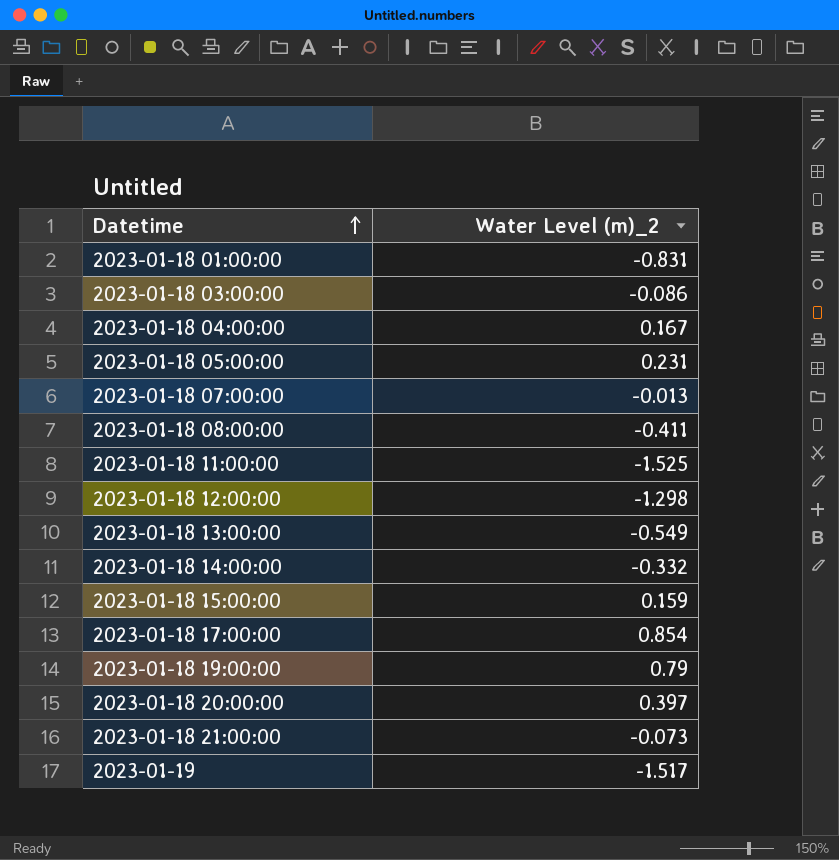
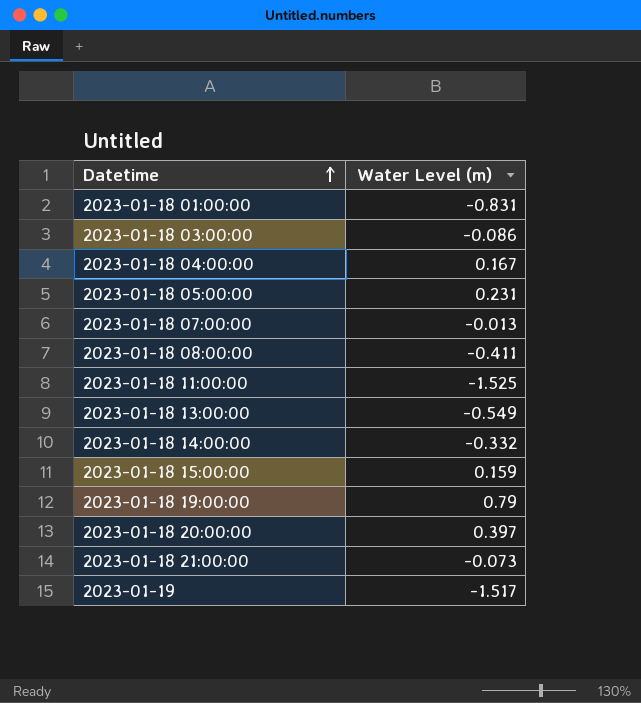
column name: Water Level (m)_2 -> Water Level (m)
row 2023-01-18 12:00:00: -1.298 -> none
row 2023-01-18 17:00:00: 0.854 -> none

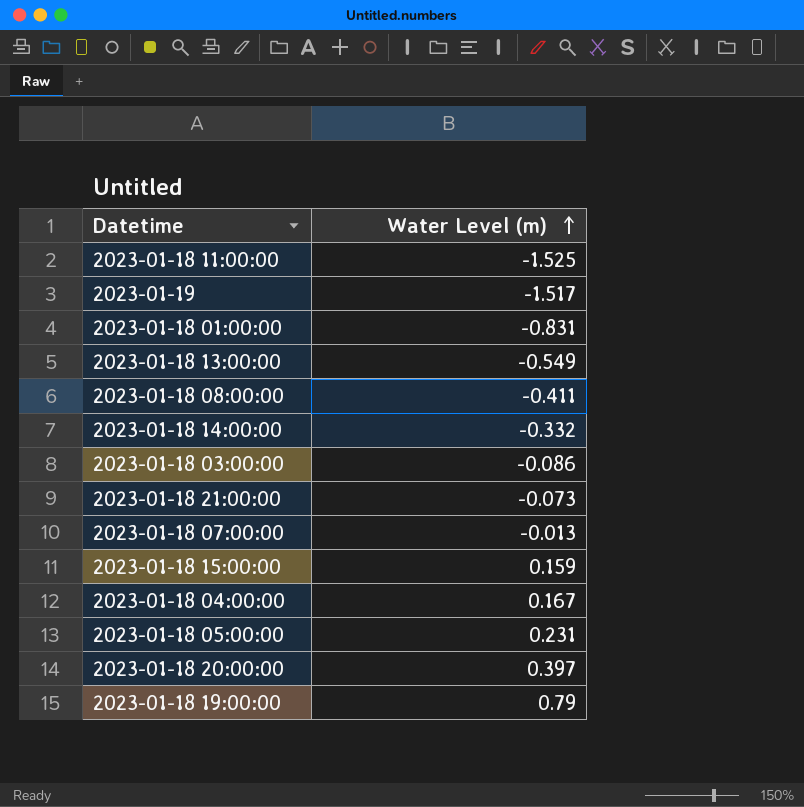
row order: Datetime ascending -> Water Level (m) ascending

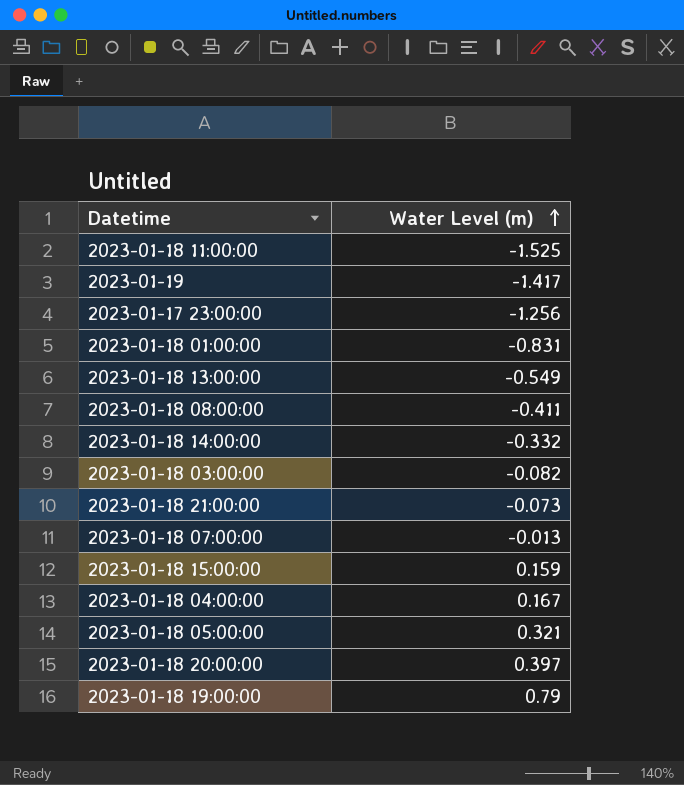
2023-01-19 | Water Level (m): -1.517 -> -1.417
row 2023-01-17 23:00:00: none -> -1.256
2023-01-18 03:00:00 | Water Level (m): -0.086 -> -0.082
2023-01-18 05:00:00 | Water Level (m): 0.231 -> 0.321

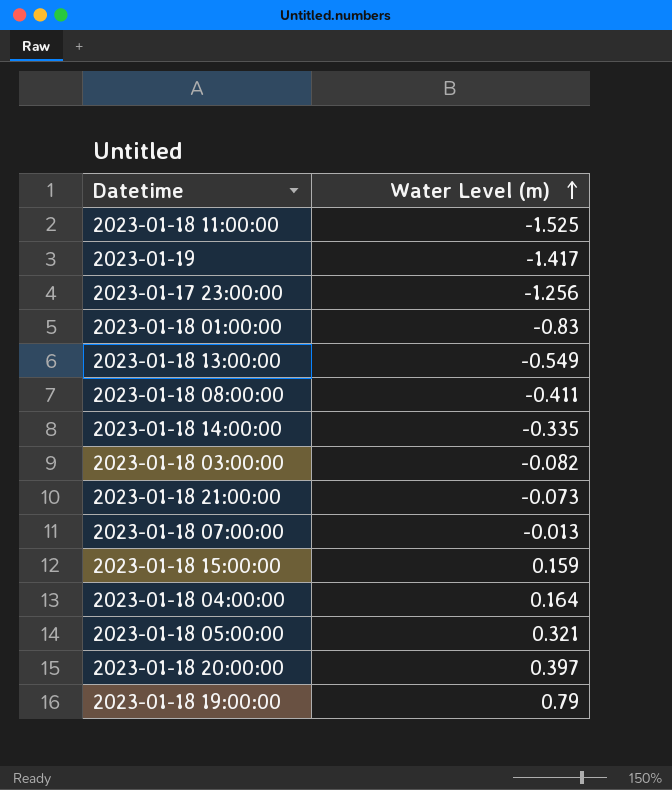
2023-01-18 01:00:00 | Water Level (m): -0.831 -> -0.83
2023-01-18 14:00:00 | Water Level (m): -0.332 -> -0.335
2023-01-18 04:00:00 | Water Level (m): 0.167 -> 0.164

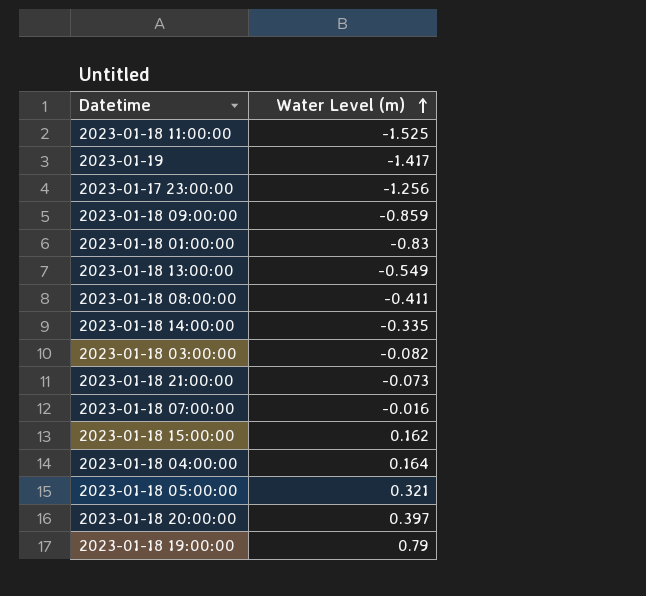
row 2023-01-18 09:00:00: none -> -0.859
2023-01-18 07:00:00 | Water Level (m): -0.013 -> -0.016
2023-01-18 15:00:00 | Water Level (m): 0.159 -> 0.162

